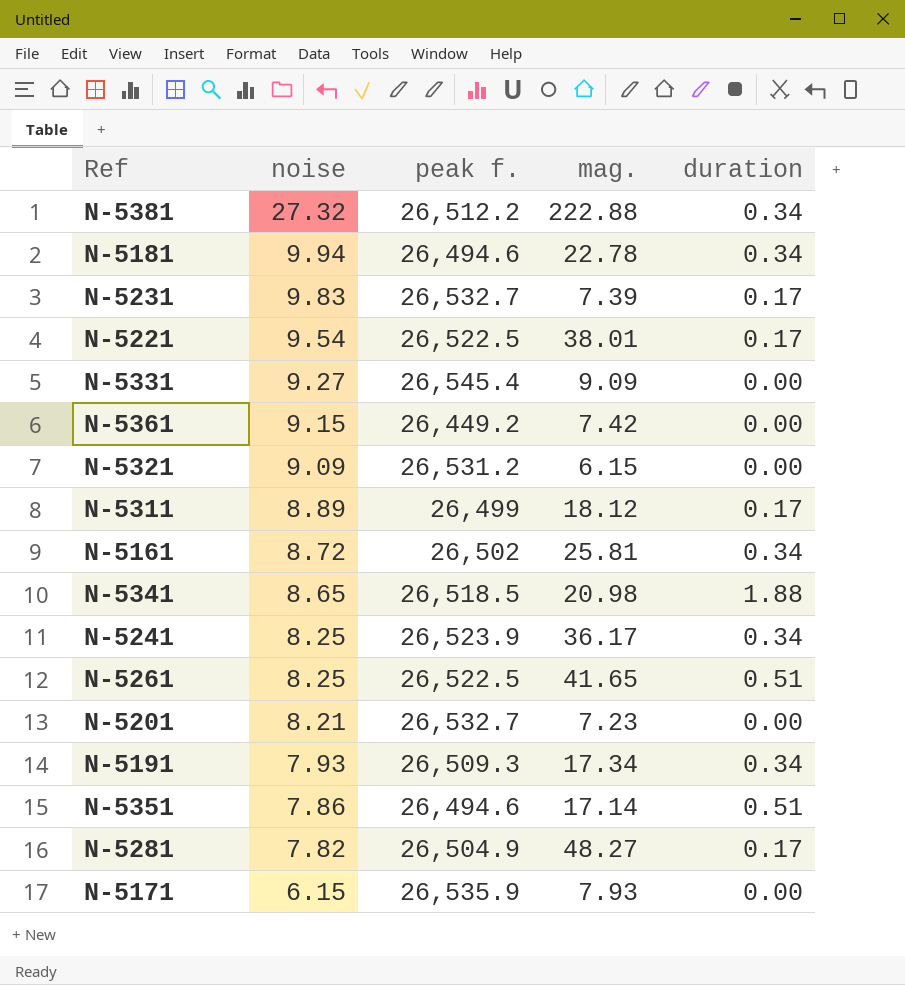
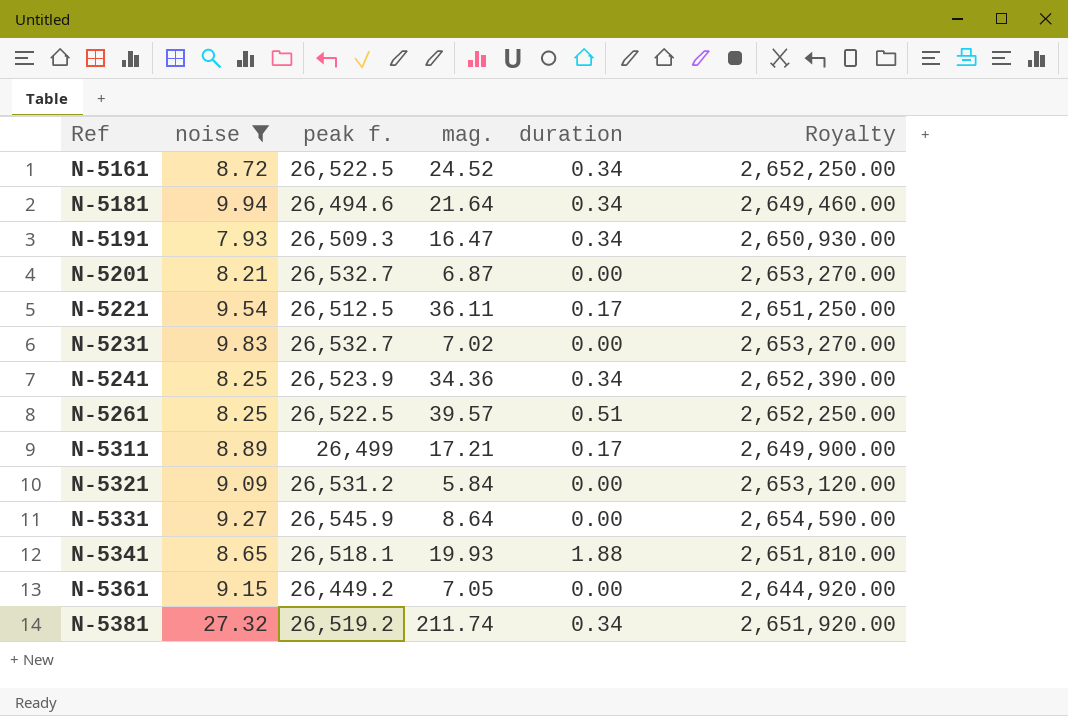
filter: none -> noise >= 7.93
row order: noise descending -> Ref ascending
column Royalty | formula: none -> [peak f.] * 100
N-5161 | peak f.: 26,502 -> 26,522.5
N-5161 | mag.: 25.81 -> 24.52
N-5181 | mag.: 22.78 -> 21.64
N-5191 | mag.: 17.34 -> 16.47
N-5201 | mag.: 7.23 -> 6.87
N-5221 | peak f.: 26,522.5 -> 26,512.5
N-5221 | mag.: 38.01 -> 36.11
N-5231 | mag.: 7.39 -> 7.02
N-5231 | duration: 0.17 -> 0.00
N-5241 | mag.: 36.17 -> 34.36
N-5261 | mag.: 41.65 -> 39.57
N-5311 | mag.: 18.12 -> 17.21
N-5321 | mag.: 6.15 -> 5.84
N-5331 | peak f.: 26,545.4 -> 26,545.9
N-5331 | mag.: 9.09 -> 8.64
N-5341 | peak f.: 26,518.5 -> 26,518.1
N-5341 | mag.: 20.98 -> 19.93
N-5361 | mag.: 7.42 -> 7.05
N-5381 | peak f.: 26,512.2 -> 26,519.2
N-5381 | mag.: 222.88 -> 211.74

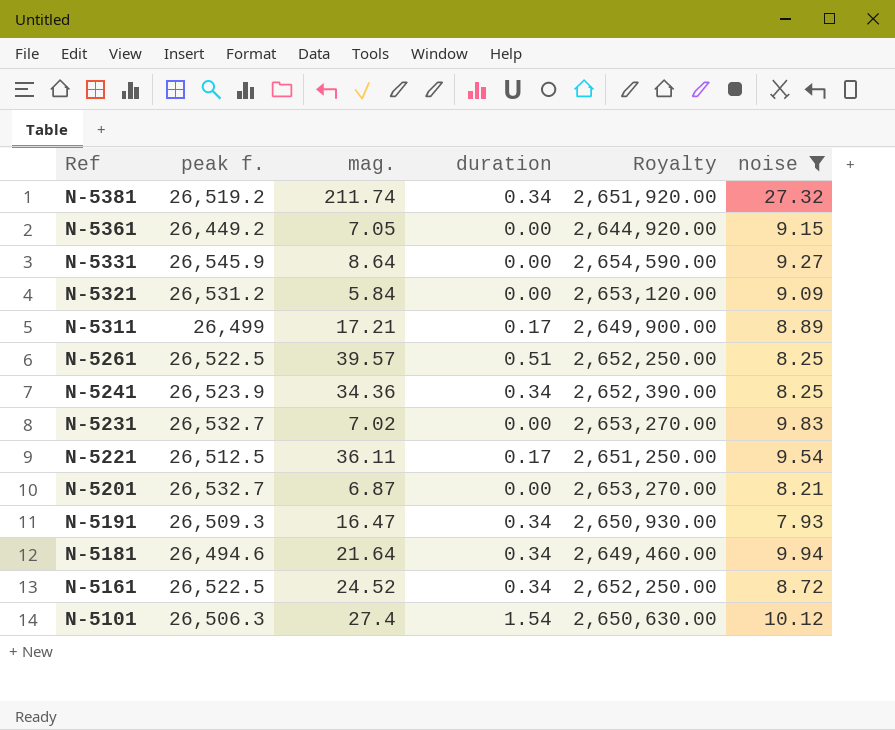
row order: Ref ascending -> Ref descending
column noise | position: 2 -> 6
row N-5341: 8.65 | 26,518.1 | 19.93 | 1.88 | 2,651,810.00 -> none
row N-5101: none -> 26,506.3 | 27.4 | 1.54 | 2,650,630.00 | 10.12

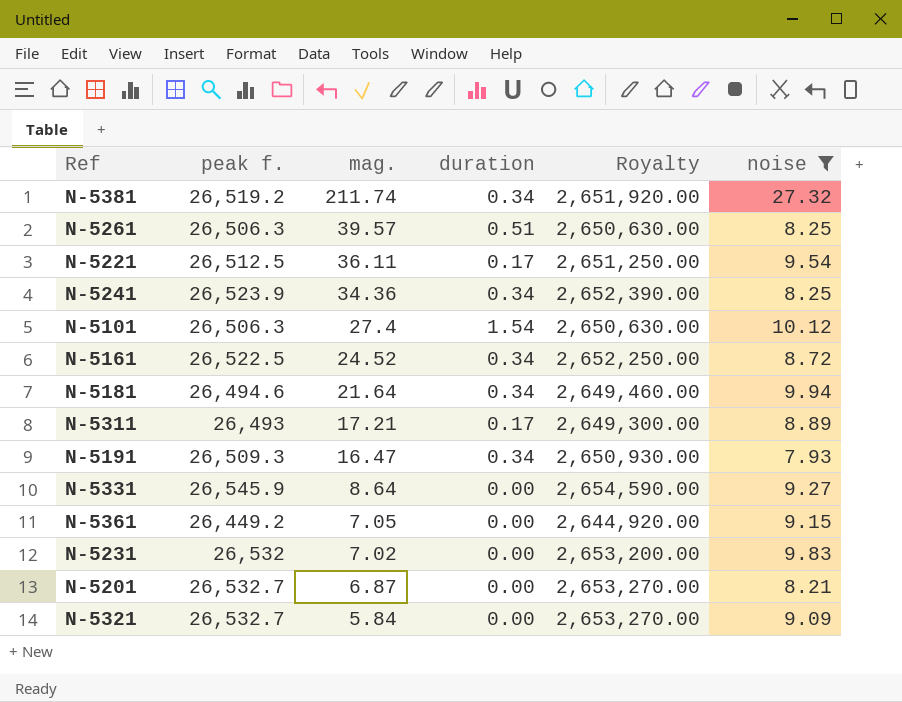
row order: Ref descending -> mag. descending
N-5261 | peak f.: 26,522.5 -> 26,506.3
N-5261 | Royalty: 2,652,250.00 -> 2,650,630.00
N-5311 | peak f.: 26,499 -> 26,493
N-5311 | Royalty: 2,649,900.00 -> 2,649,300.00
N-5231 | peak f.: 26,532.7 -> 26,532
N-5231 | Royalty: 2,653,270.00 -> 2,653,200.00
N-5321 | peak f.: 26,531.2 -> 26,532.7
N-5321 | Royalty: 2,653,120.00 -> 2,653,270.00

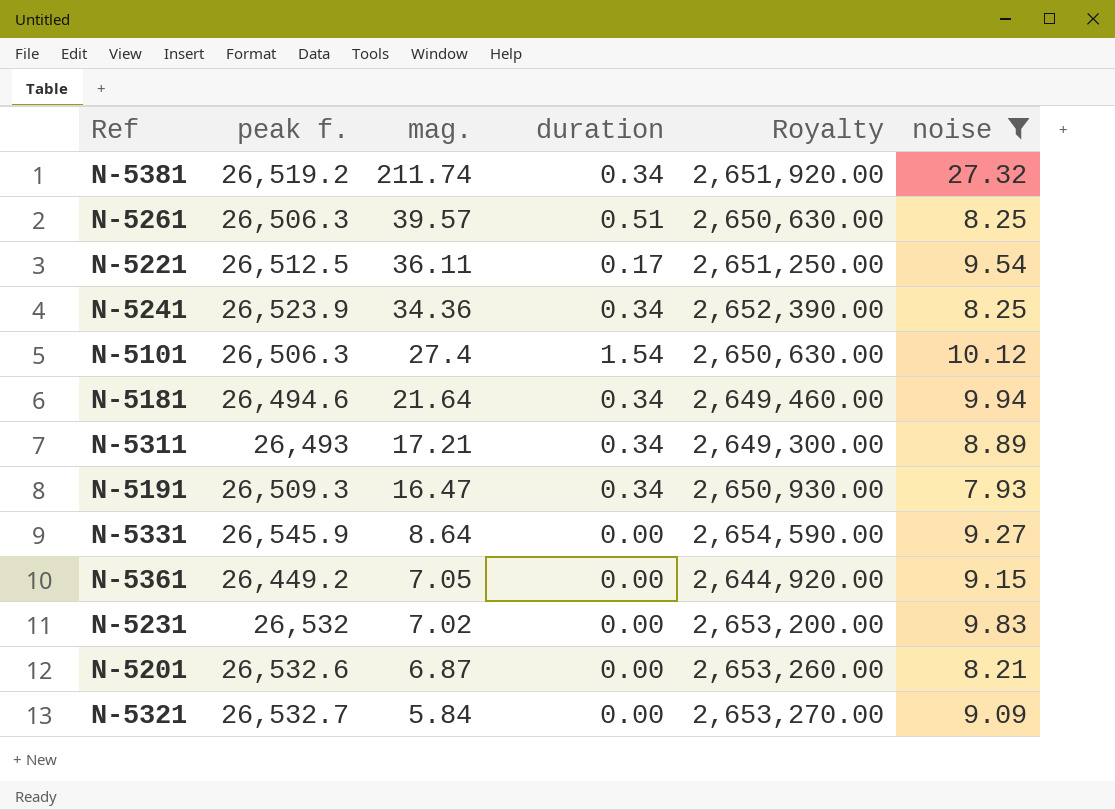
row N-5161: 26,522.5 | 24.52 | 0.34 | 2,652,250.00 | 8.72 -> none
N-5311 | duration: 0.17 -> 0.34
N-5201 | peak f.: 26,532.7 -> 26,532.6
N-5201 | Royalty: 2,653,270.00 -> 2,653,260.00

